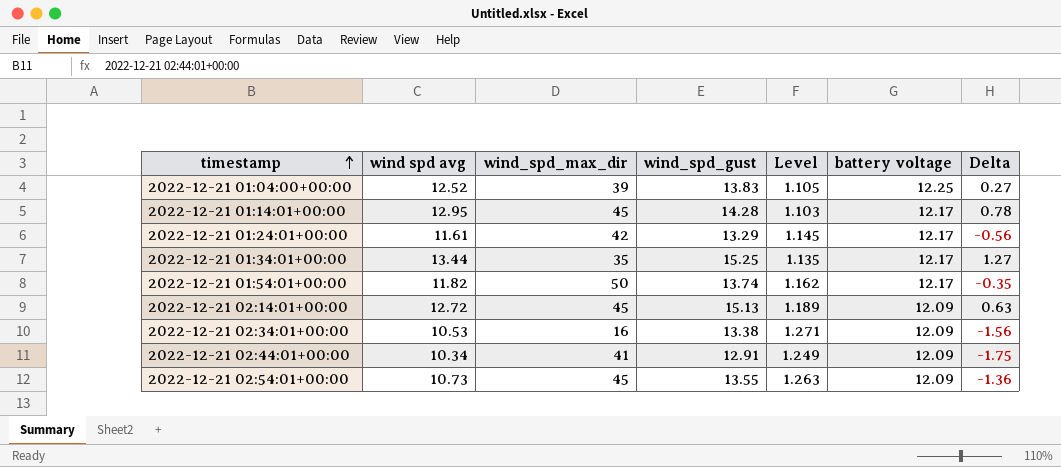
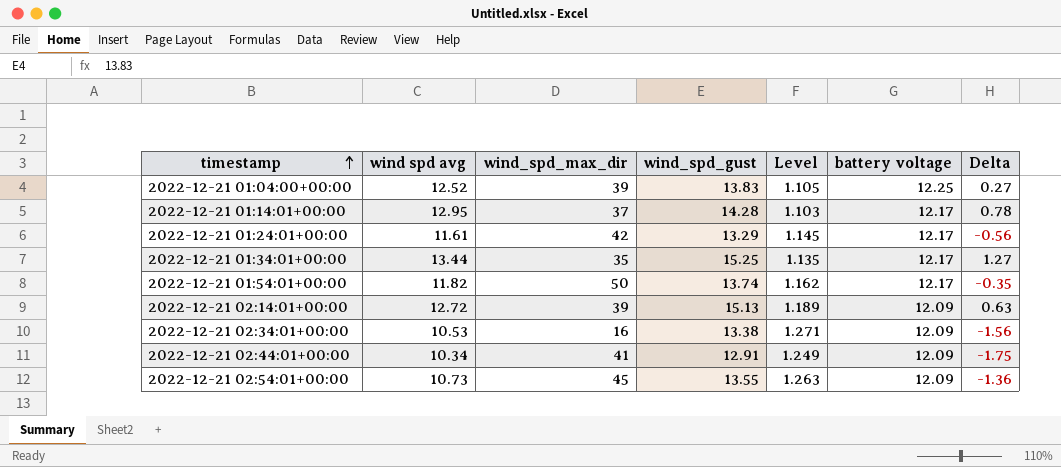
2022-12-21 01:14:01+00:00 | wind_spd_max_dir: 45 -> 37
2022-12-21 02:14:01+00:00 | wind_spd_max_dir: 45 -> 39

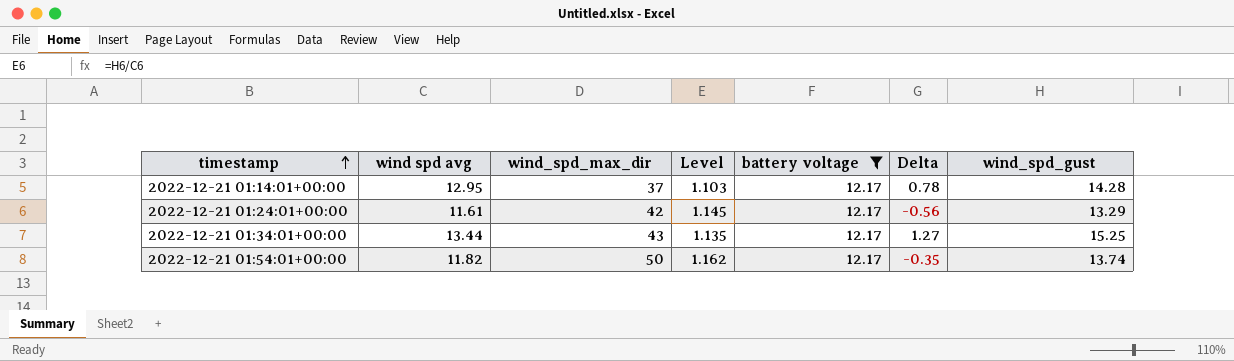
filter: none -> battery voltage = 12.17
column wind_spd_gust | position: 4 -> 7
2022-12-21 01:34:01+00:00 | wind_spd_max_dir: 35 -> 43

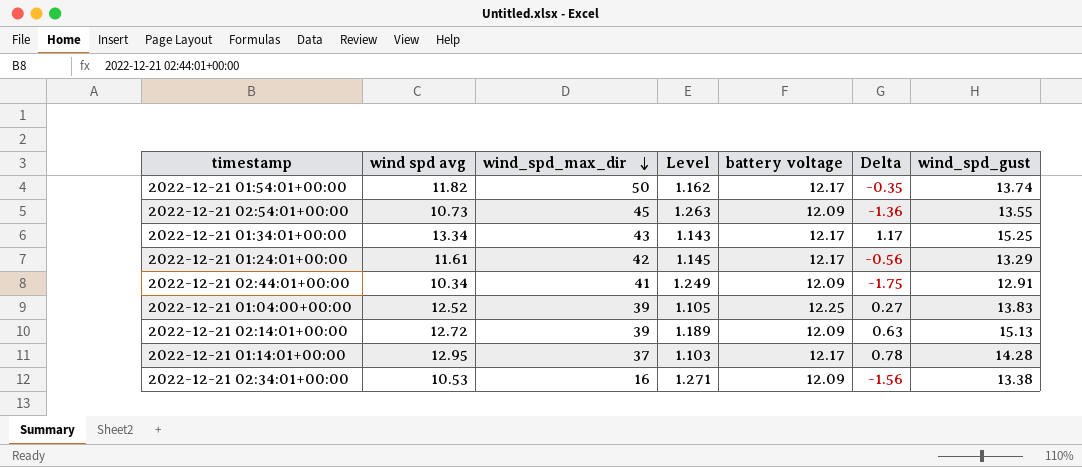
filter: battery voltage = 12.17 -> none
row order: timestamp ascending -> wind_spd_max_dir descending
2022-12-21 01:34:01+00:00 | wind spd avg: 13.44 -> 13.34
2022-12-21 01:34:01+00:00 | Level: 1.135 -> 1.143
2022-12-21 01:34:01+00:00 | Delta: 1.27 -> 1.17

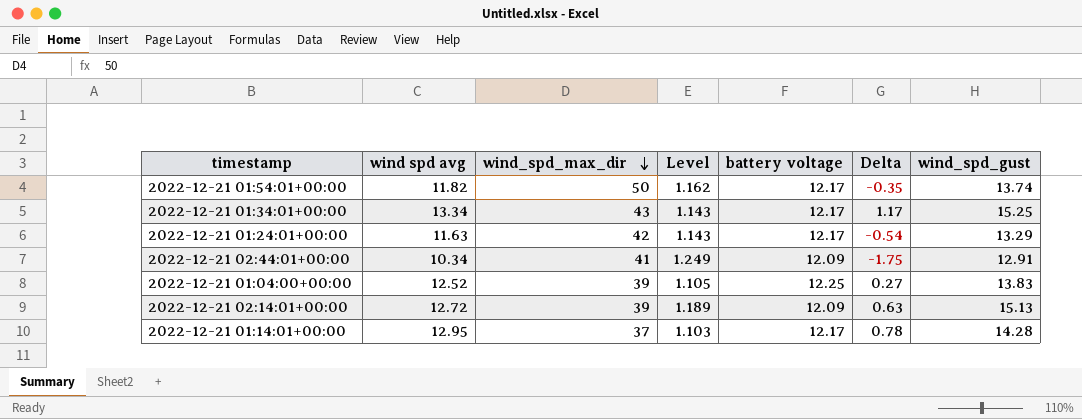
row 2022-12-21 02:54:01+00:00: 10.73 | 45 | 1.263 | 12.09 | -1.36 | 13.55 -> none
row 2022-12-21 02:34:01+00:00: 10.53 | 16 | 1.271 | 12.09 | -1.56 | 13.38 -> none
2022-12-21 01:24:01+00:00 | wind spd avg: 11.61 -> 11.63
2022-12-21 01:24:01+00:00 | Level: 1.145 -> 1.143
2022-12-21 01:24:01+00:00 | Delta: -0.56 -> -0.54

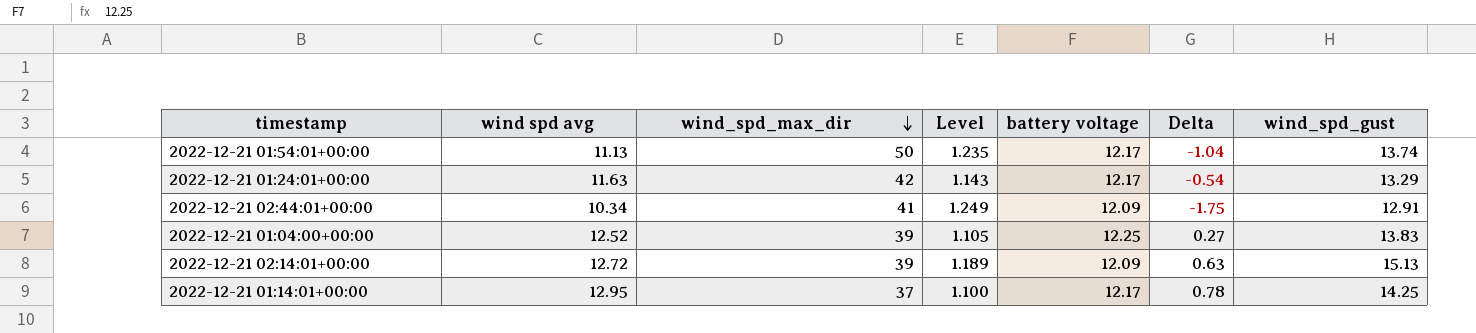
row 2022-12-21 01:34:01+00:00: 13.34 | 43 | 1.143 | 12.17 | 1.17 | 15.25 -> none
2022-12-21 01:54:01+00:00 | wind spd avg: 11.82 -> 11.13
2022-12-21 01:54:01+00:00 | Level: 1.162 -> 1.235
2022-12-21 01:54:01+00:00 | Delta: -0.35 -> -1.04
2022-12-21 01:14:01+00:00 | Level: 1.103 -> 1.100
2022-12-21 01:14:01+00:00 | wind_spd_gust: 14.28 -> 14.25

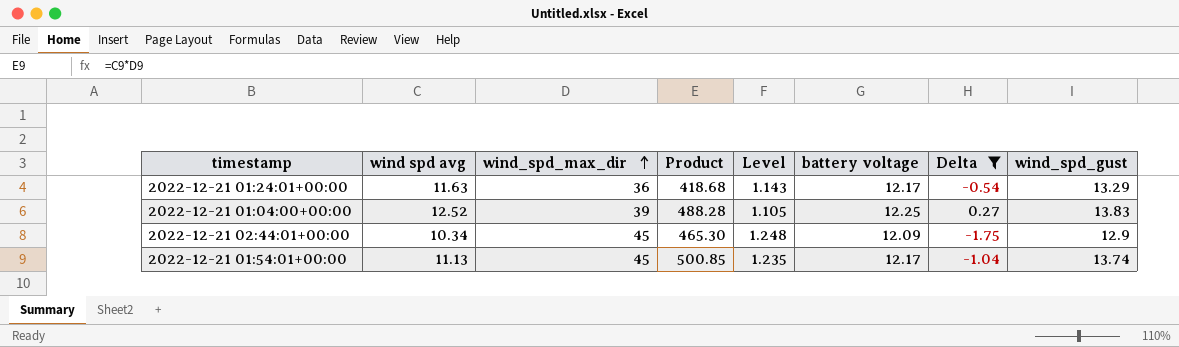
filter: none -> Delta <= 0.27
row order: wind_spd_max_dir descending -> wind_spd_max_dir ascending
column Product | formula: none -> [wind spd avg] * [wind_spd_max_dir]
2022-12-21 01:24:01+00:00 | wind_spd_max_dir: 42 -> 36
2022-12-21 02:44:01+00:00 | wind_spd_max_dir: 41 -> 45
2022-12-21 02:44:01+00:00 | Level: 1.249 -> 1.248
2022-12-21 02:44:01+00:00 | wind_spd_gust: 12.91 -> 12.9
2022-12-21 01:54:01+00:00 | wind_spd_max_dir: 50 -> 45

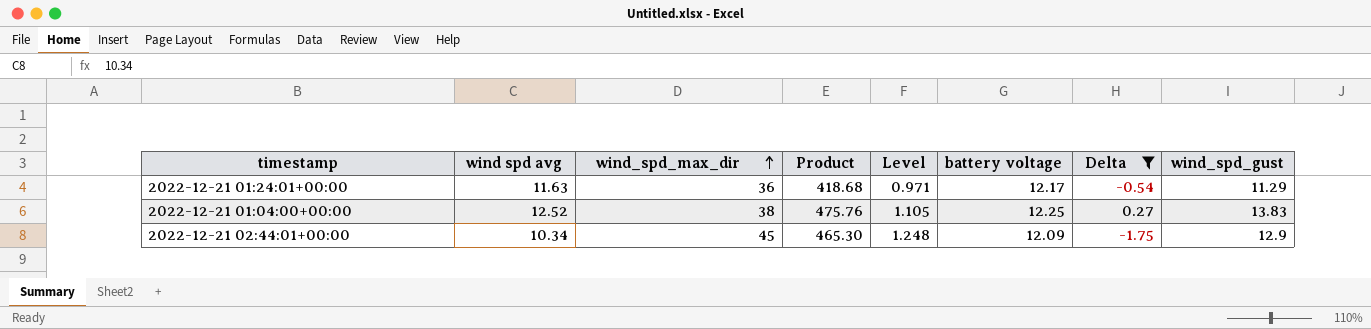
row 2022-12-21 01:54:01+00:00: 11.13 | 45 | 500.85 | 1.235 | 12.17 | -1.04 | 13.74 -> none
2022-12-21 01:24:01+00:00 | Level: 1.143 -> 0.971
2022-12-21 01:24:01+00:00 | wind_spd_gust: 13.29 -> 11.29
2022-12-21 01:04:00+00:00 | wind_spd_max_dir: 39 -> 38
2022-12-21 01:04:00+00:00 | Product: 488.28 -> 475.76

